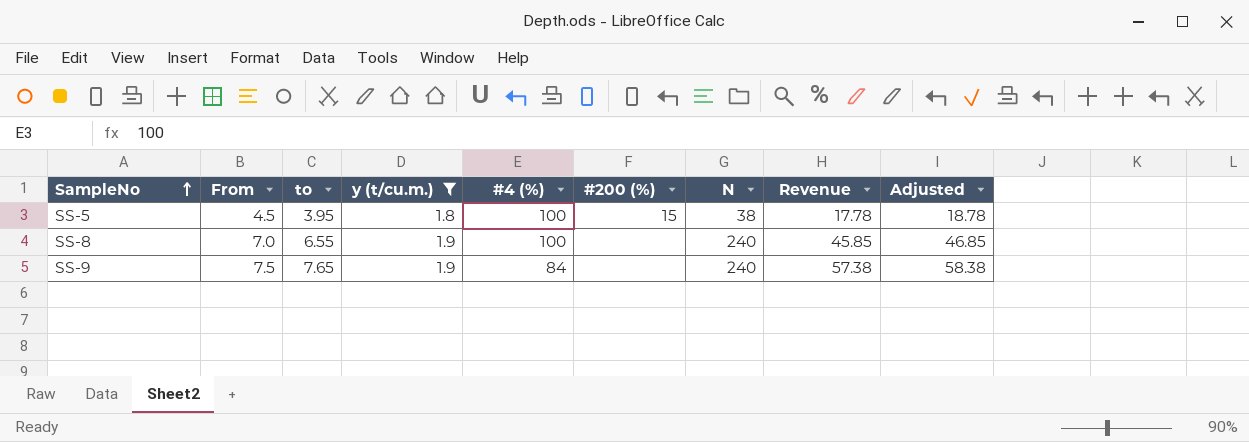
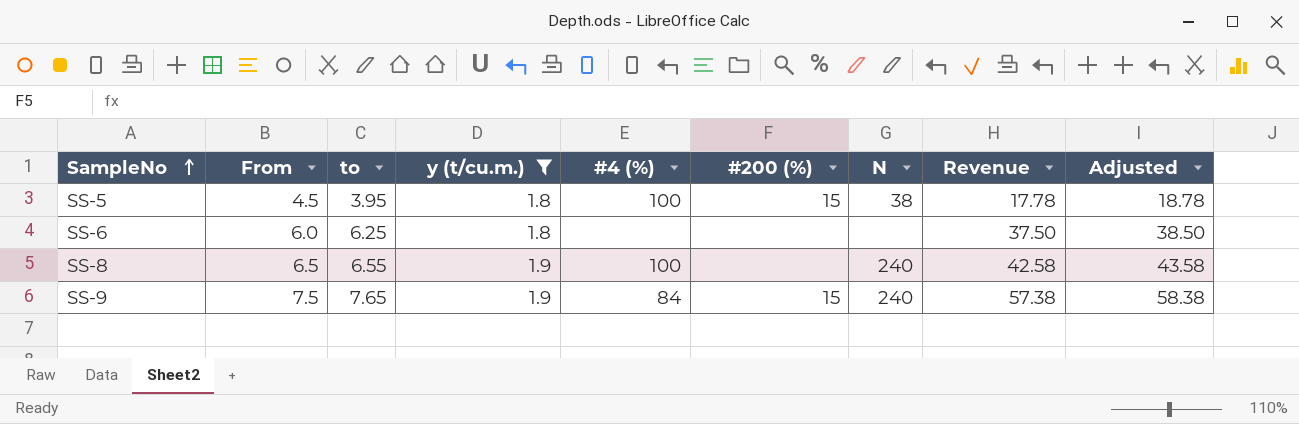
row SS-6: none -> 6.0 | 6.25 | 1.8 | none | none | none | 37.50 | 38.50
SS-8 | From: 7.0 -> 6.5
SS-8 | Revenue: 45.85 -> 42.58
SS-8 | Adjusted: 46.85 -> 43.58
SS-9 | #200 (%): none -> 15

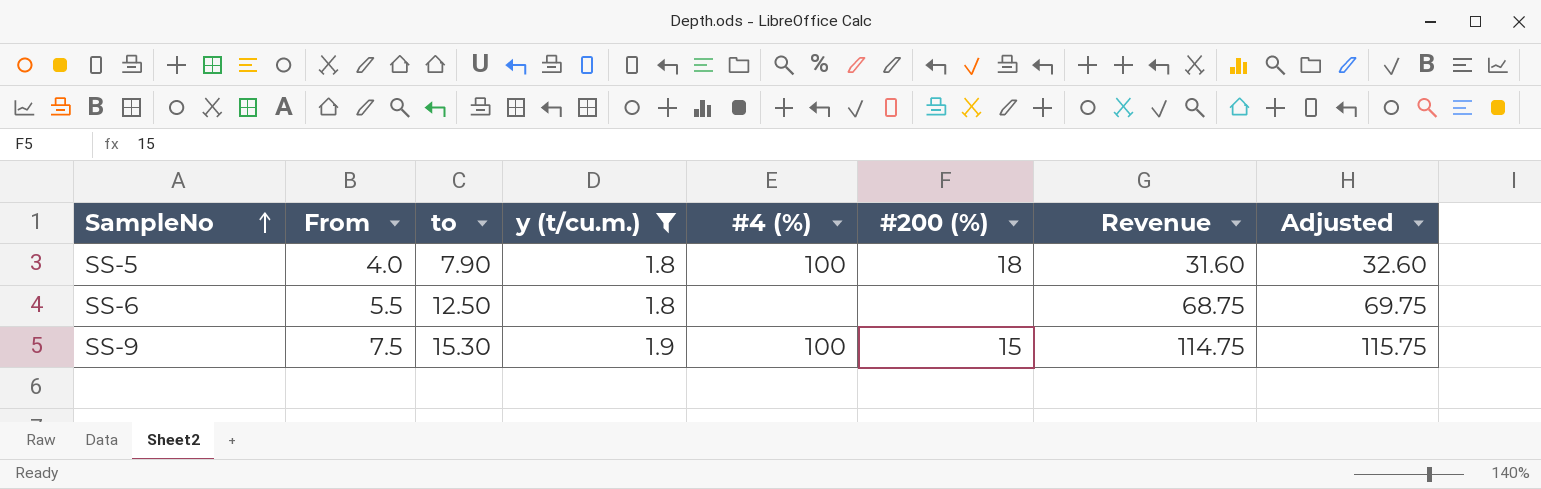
column N | position: 7 -> none
row SS-8: 6.5 | 6.55 | 1.9 | 100 | none | 240 | 42.58 | 43.58 -> none
SS-5 | From: 4.5 -> 4.0
SS-5 | to: 3.95 -> 7.90
SS-5 | #200 (%): 15 -> 18
SS-5 | Revenue: 17.78 -> 31.60
SS-5 | Adjusted: 18.78 -> 32.60
SS-6 | From: 6.0 -> 5.5
SS-6 | to: 6.25 -> 12.50
SS-6 | Revenue: 37.50 -> 68.75
SS-6 | Adjusted: 38.50 -> 69.75
SS-9 | to: 7.65 -> 15.30
SS-9 | #4 (%): 84 -> 100
SS-9 | Revenue: 57.38 -> 114.75
SS-9 | Adjusted: 58.38 -> 115.75

